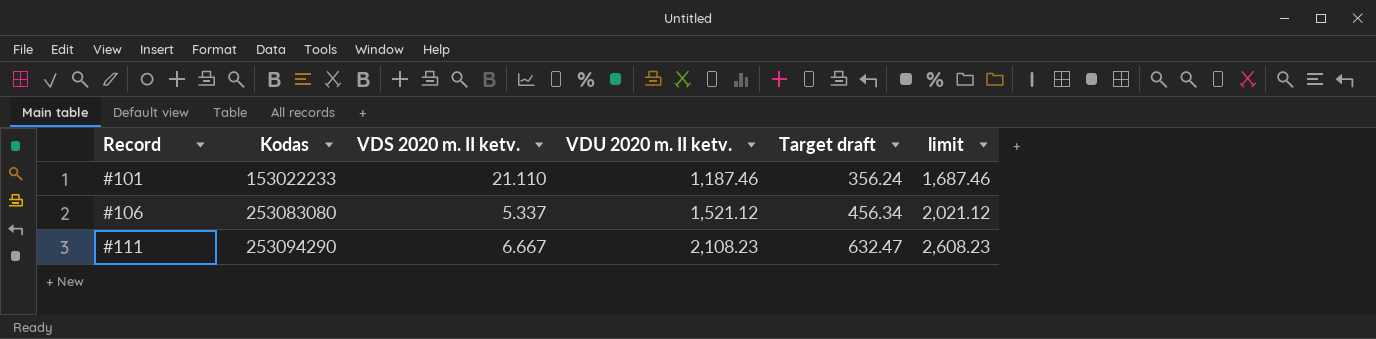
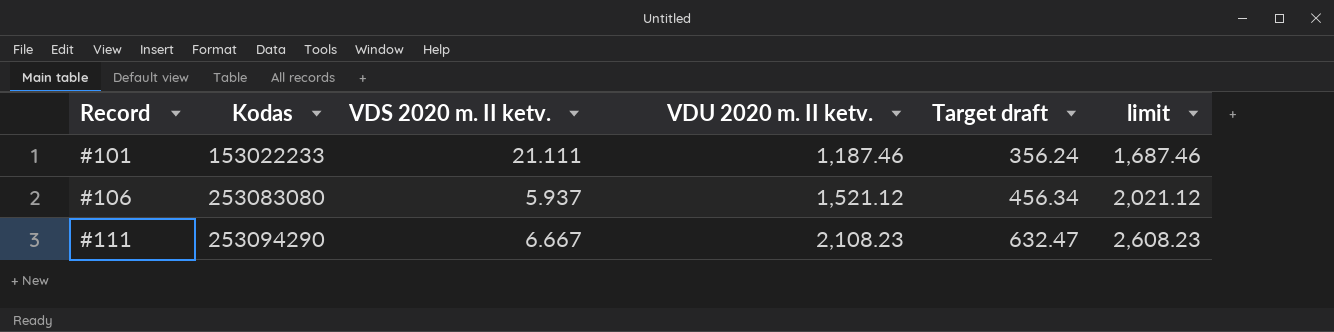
#101 | VDS 2020 m. II ketv.: 21.110 -> 21.111
#106 | VDS 2020 m. II ketv.: 5.337 -> 5.937

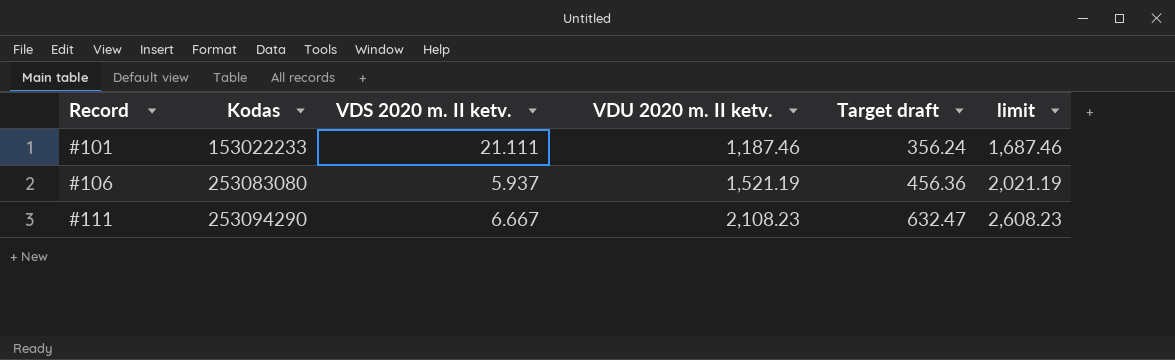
#106 | VDU 2020 m. II ketv.: 1,521.12 -> 1,521.19
#106 | Target draft: 456.34 -> 456.36
#106 | limit: 2,021.12 -> 2,021.19

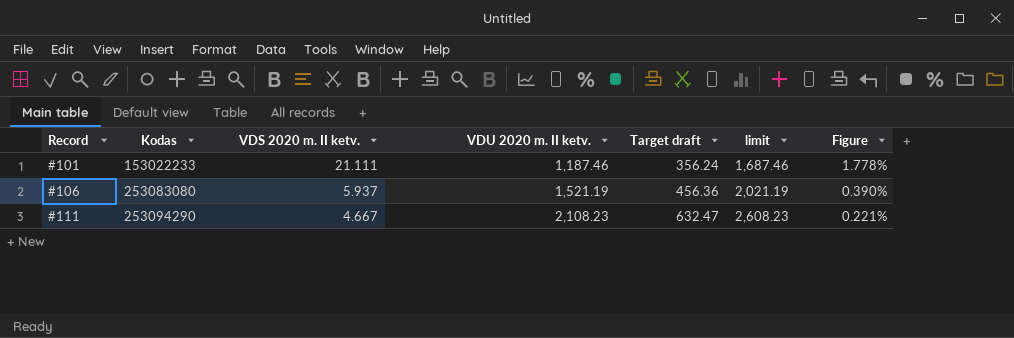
column Figure | formula: none -> [VDS 2020 m. II ketv.] / [VDU 2020 m. II ketv.]
#111 | VDS 2020 m. II ketv.: 6.667 -> 4.667

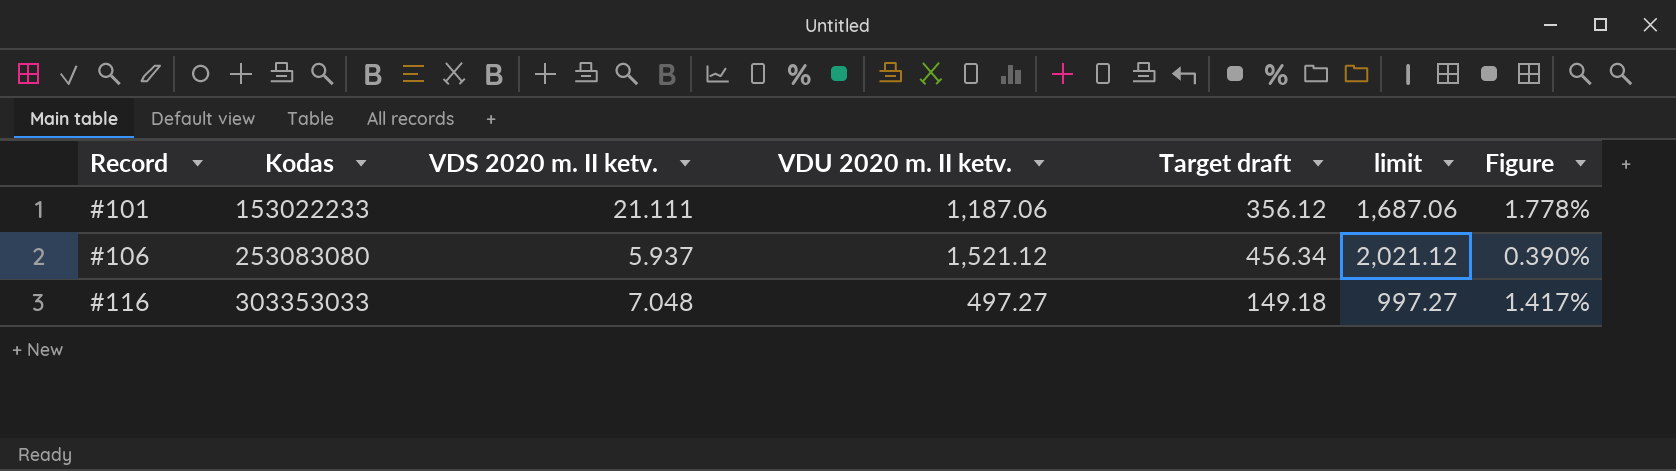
row #111: 253094290 | 4.667 | 2,108.23 | 632.47 | 2,608.23 | 0.221% -> none
#101 | VDU 2020 m. II ketv.: 1,187.46 -> 1,187.06
#101 | Target draft: 356.24 -> 356.12
#101 | limit: 1,687.46 -> 1,687.06
#106 | VDU 2020 m. II ketv.: 1,521.19 -> 1,521.12
#106 | Target draft: 456.36 -> 456.34
#106 | limit: 2,021.19 -> 2,021.12
row #116: none -> 303353033 | 7.048 | 497.27 | 149.18 | 997.27 | 1.417%

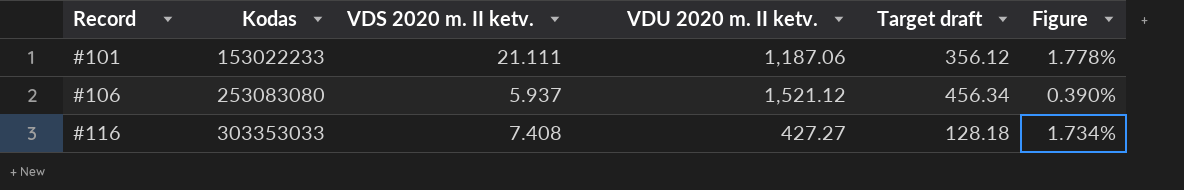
column limit | formula: [VDU 2020 m. II ketv.] + 500 -> none
#116 | VDS 2020 m. II ketv.: 7.048 -> 7.408
#116 | VDU 2020 m. II ketv.: 497.27 -> 427.27
#116 | Target draft: 149.18 -> 128.18
#116 | Figure: 1.417% -> 1.734%

